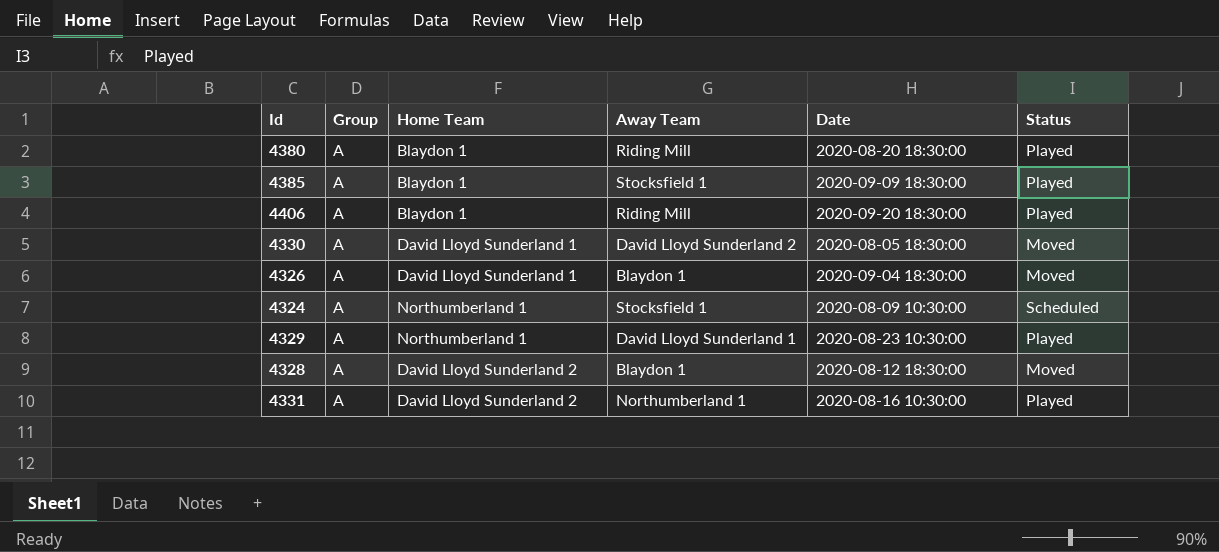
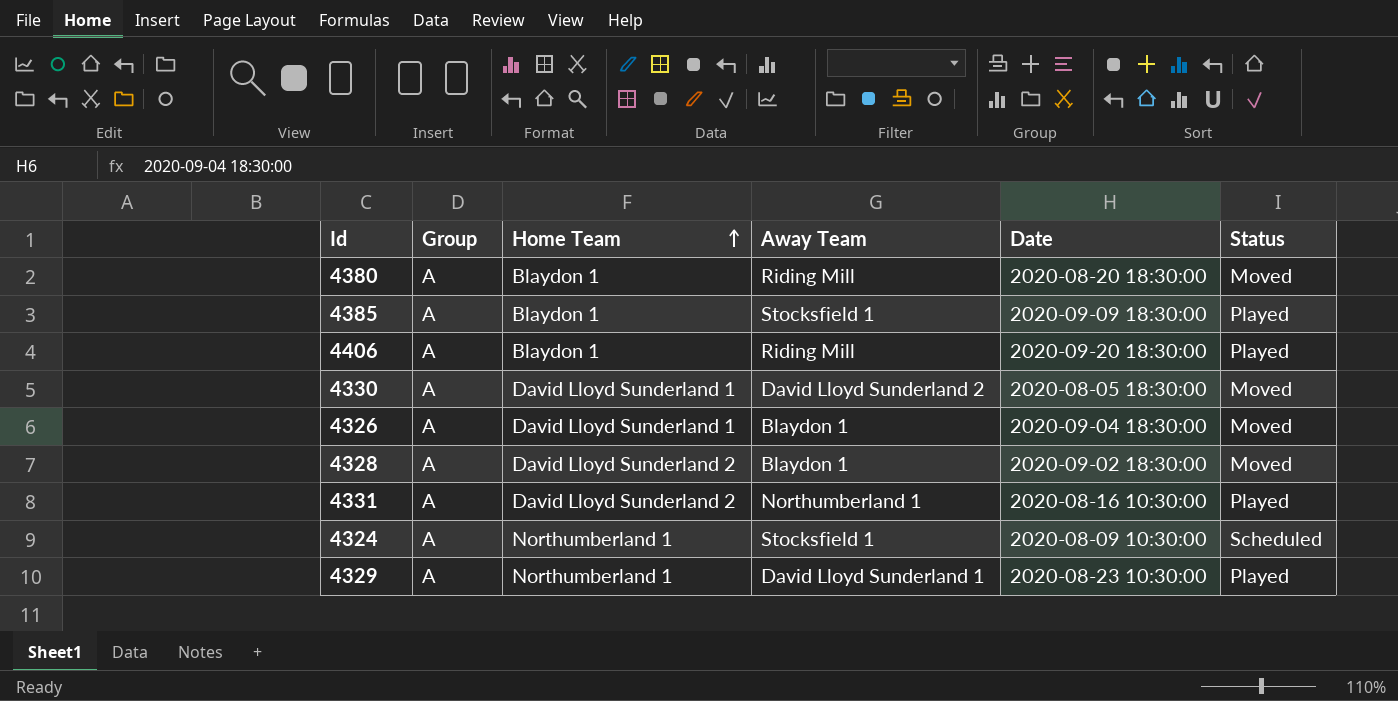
row order: none -> Home Team ascending
4380 | Status: Played -> Moved
4328 | Date: 2020-08-12 18:30:00 -> 2020-09-02 18:30:00

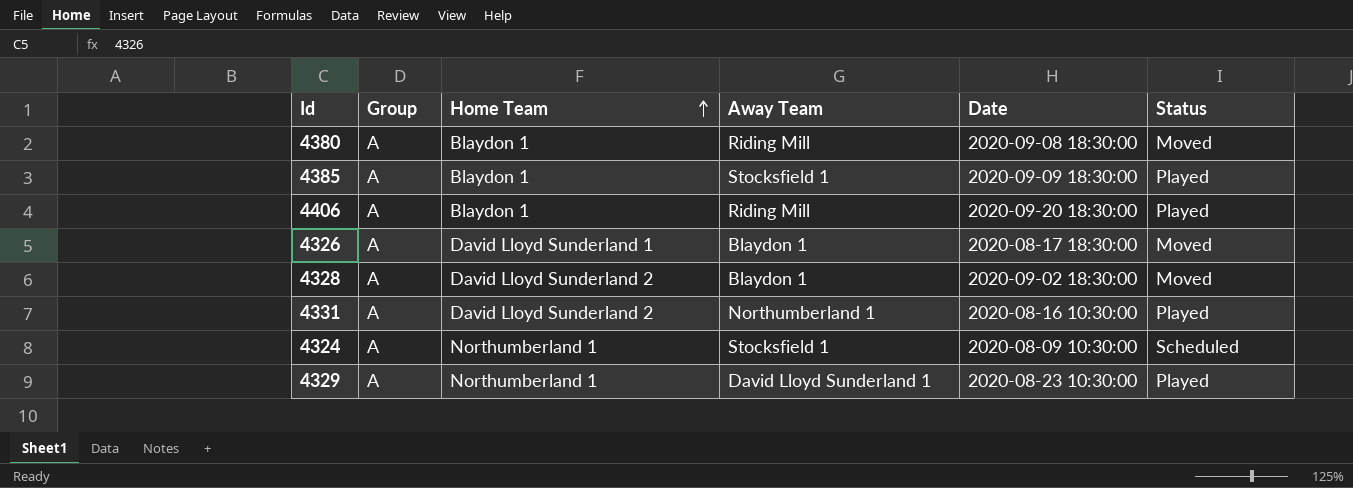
row 4330: A | David Lloyd Sunderland 1 | David Lloyd Sunderland 2 | 2020-08-05 18:30:00 | Moved -> none
4380 | Date: 2020-08-20 18:30:00 -> 2020-09-08 18:30:00
4326 | Date: 2020-09-04 18:30:00 -> 2020-08-17 18:30:00

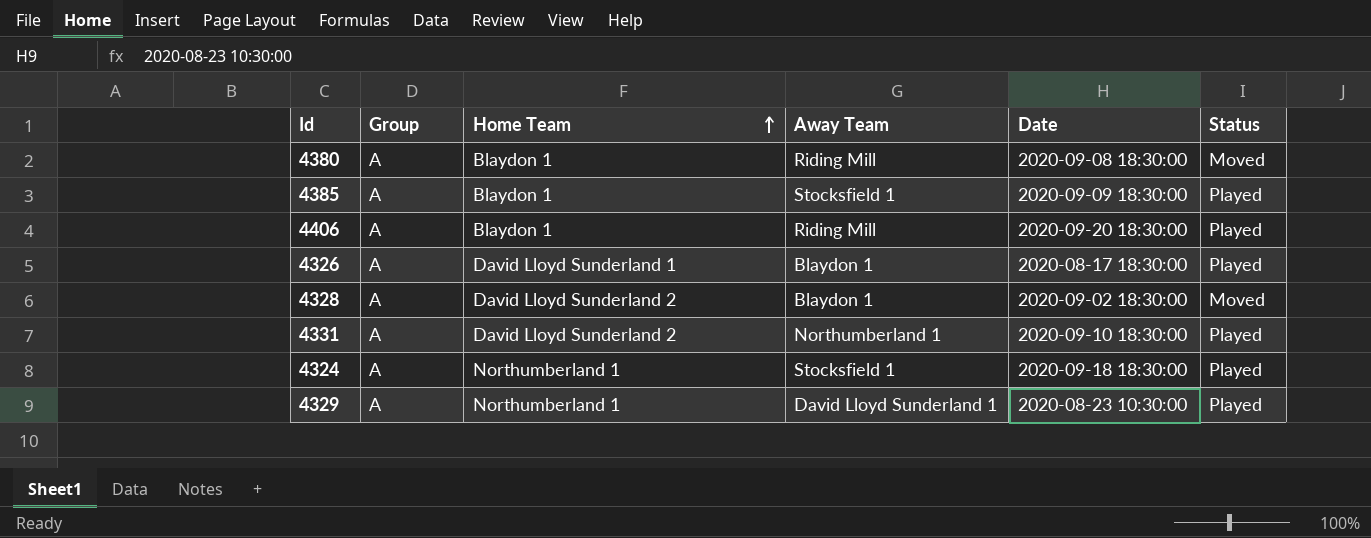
4326 | Status: Moved -> Played
4331 | Date: 2020-08-16 10:30:00 -> 2020-09-10 18:30:00
4324 | Date: 2020-08-09 10:30:00 -> 2020-09-18 18:30:00
4324 | Status: Scheduled -> Played

